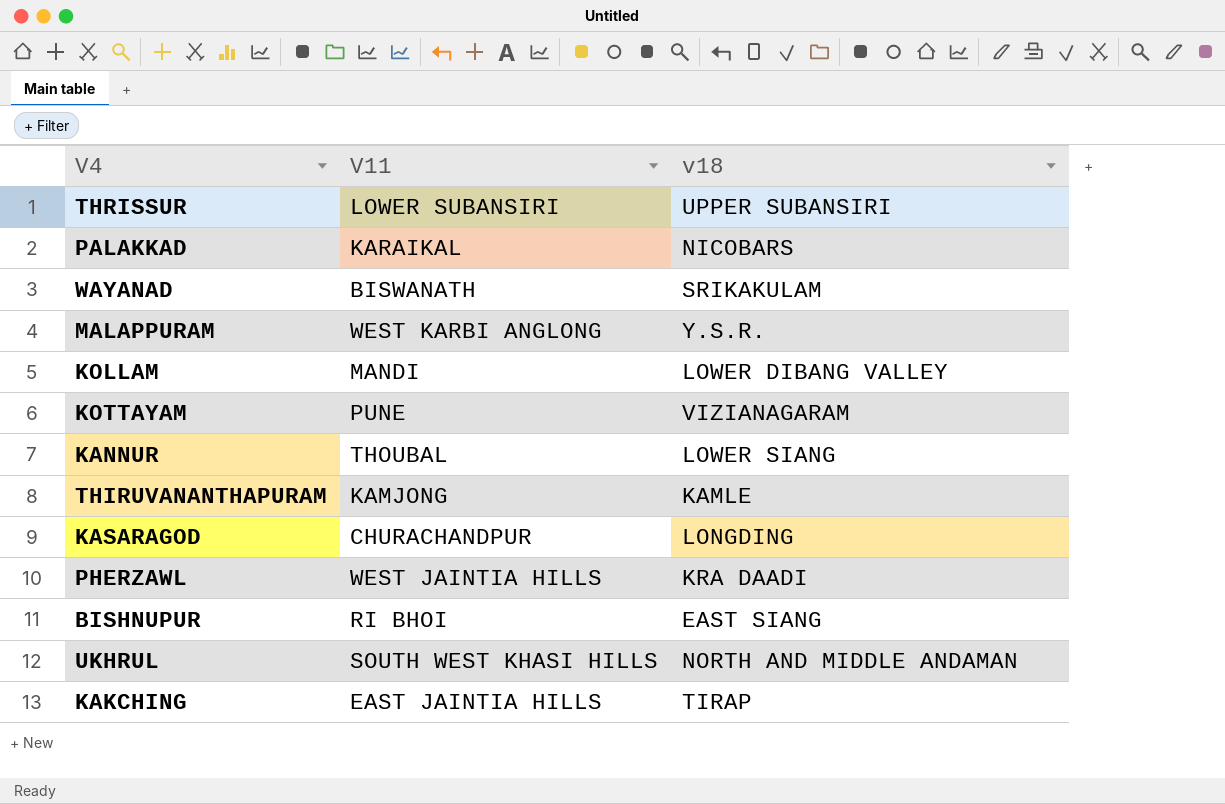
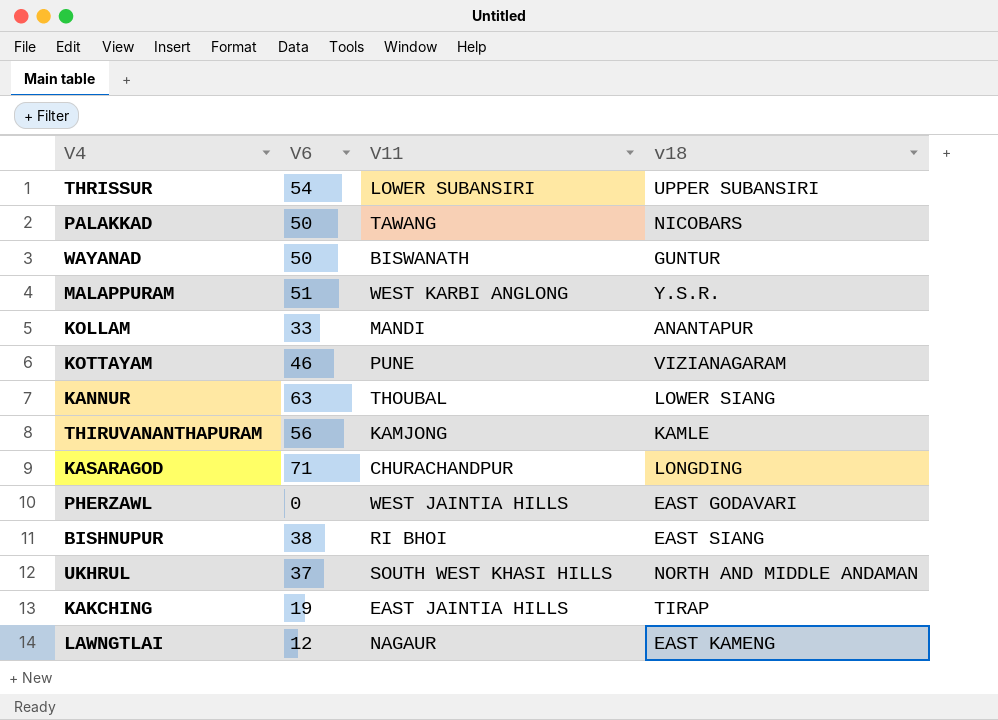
column V6 | position: none -> 2
PALAKKAD | V11: KARAIKAL -> TAWANG
WAYANAD | v18: SRIKAKULAM -> GUNTUR
KOLLAM | v18: LOWER DIBANG VALLEY -> ANANTAPUR
PHERZAWL | v18: KRA DAADI -> EAST GODAVARI
row LAWNGTLAI: none -> 12 | NAGAUR | EAST KAMENG

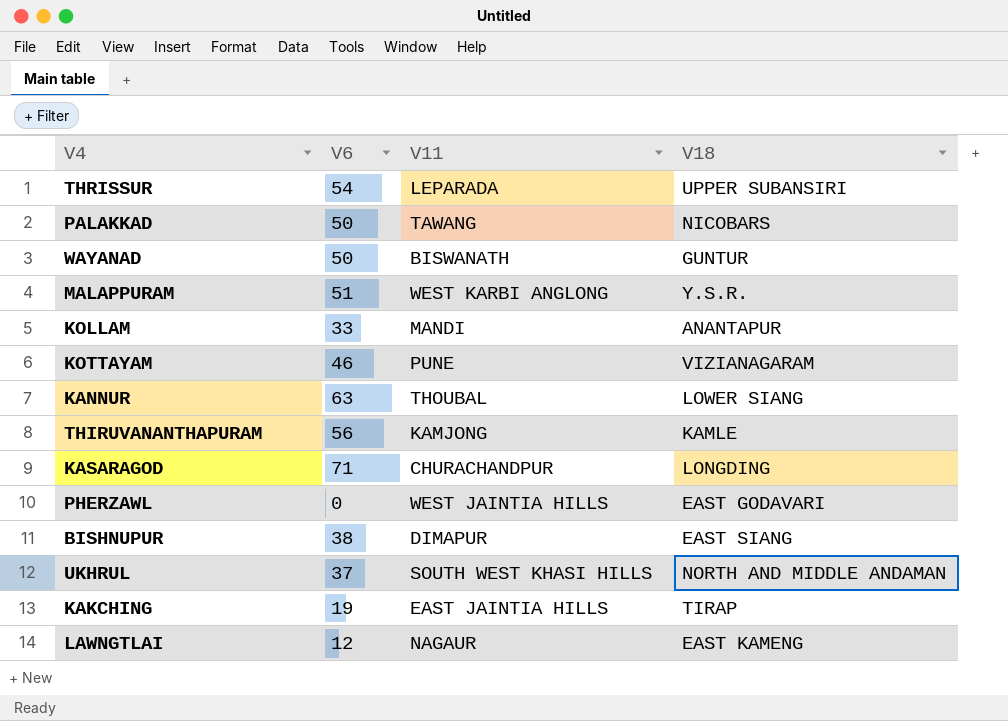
column name: v18 -> V18
THRISSUR | V11: LOWER SUBANSIRI -> LEPARADA
BISHNUPUR | V11: RI BHOI -> DIMAPUR

